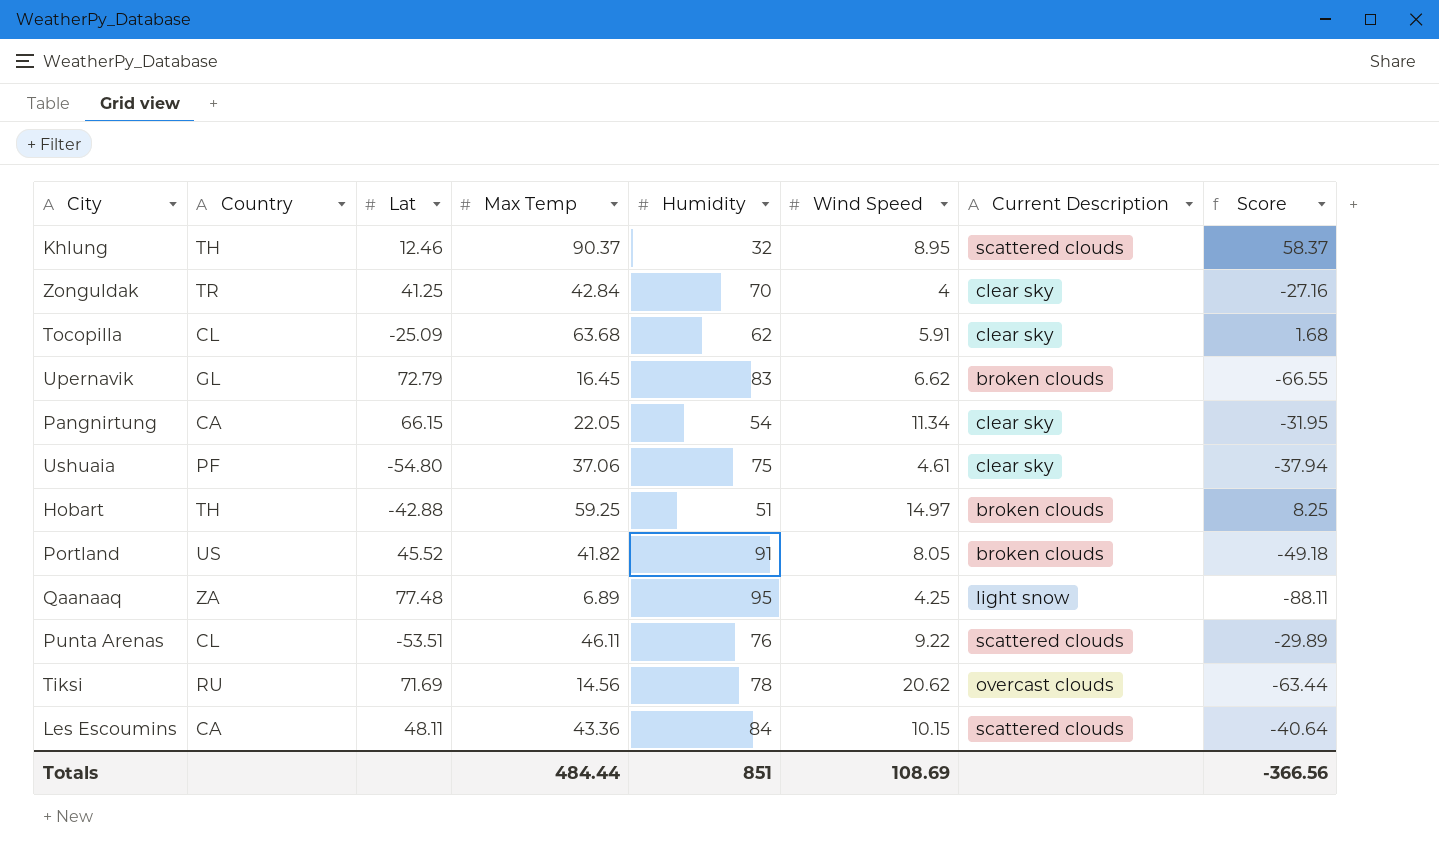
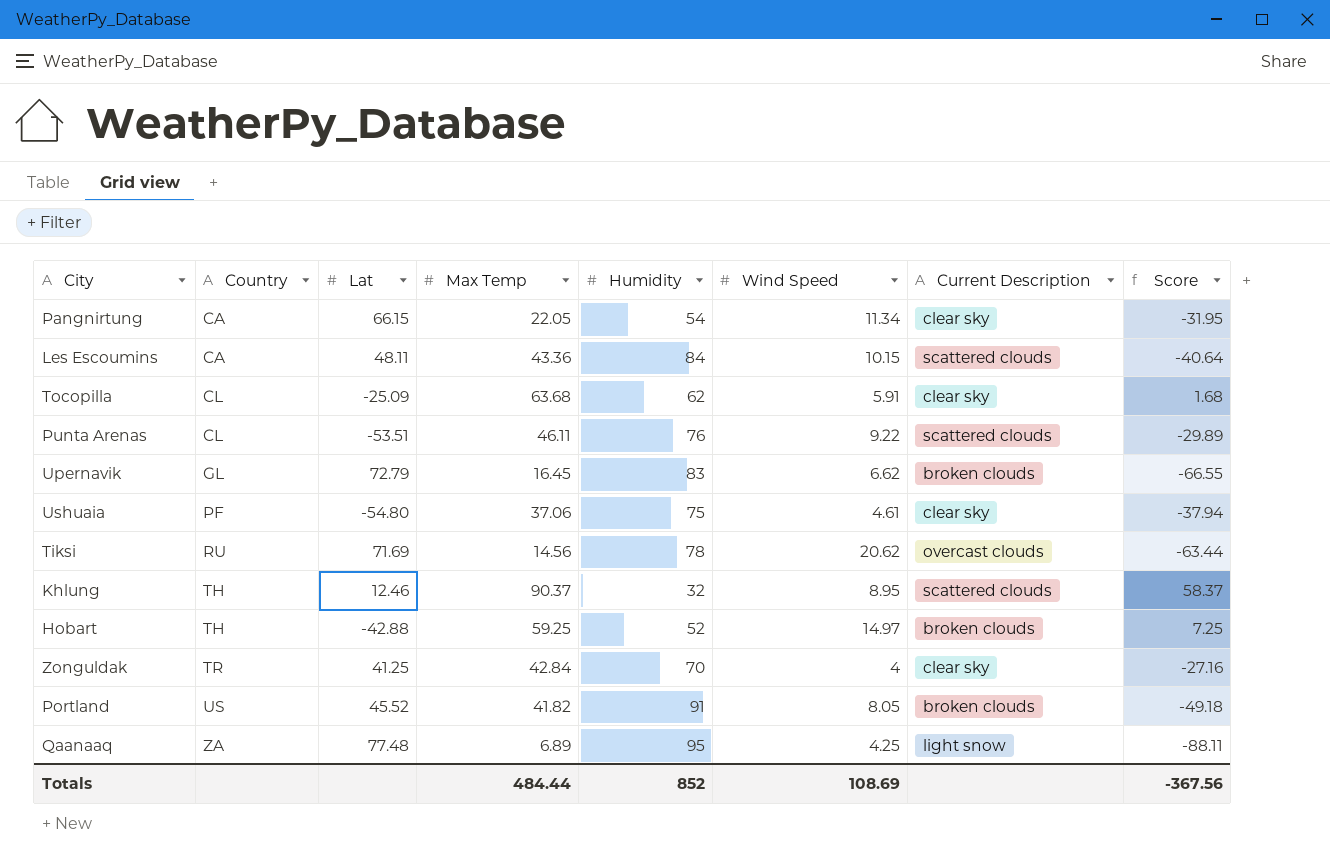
row order: none -> Country ascending
Hobart | Humidity: 51 -> 52
Hobart | Score: 8.25 -> 7.25
Totals | Humidity: 851 -> 852
Totals | Score: -366.56 -> -367.56

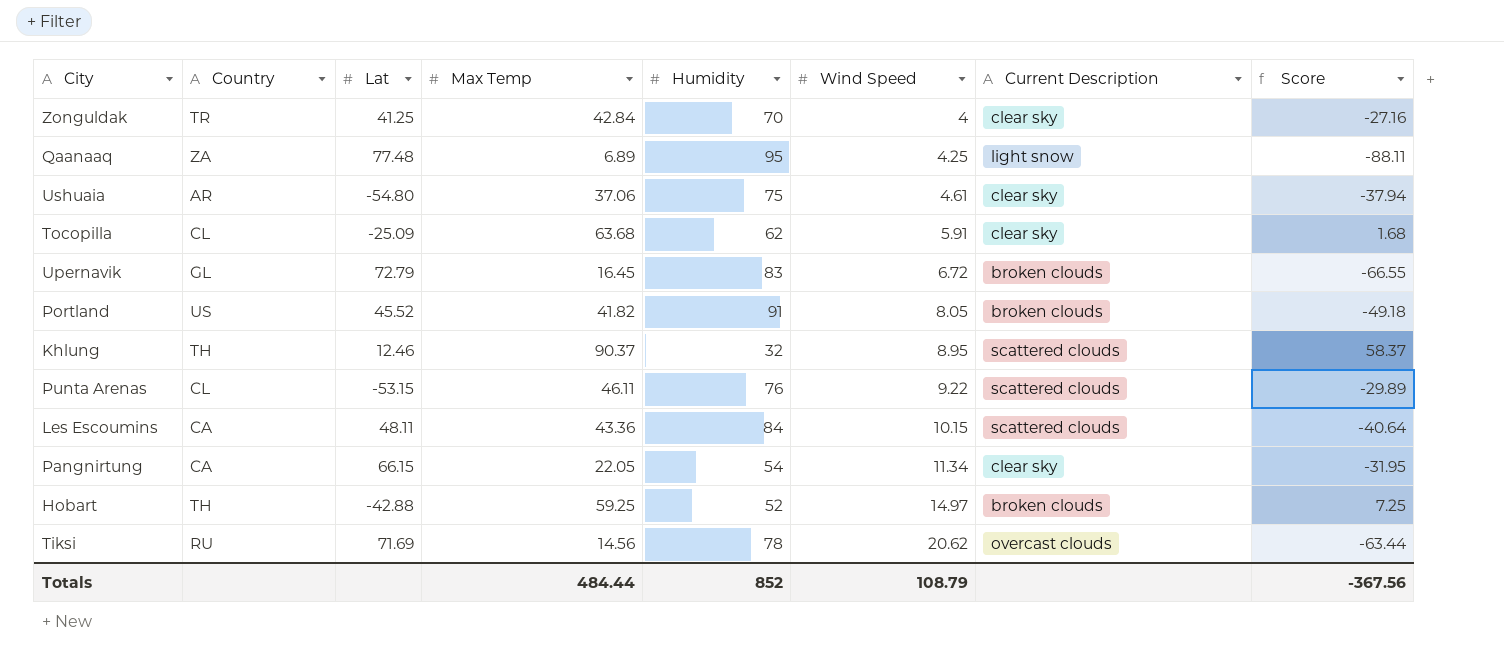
row order: Country ascending -> Wind Speed ascending
Ushuaia | Country: PF -> AR
Upernavik | Wind Speed: 6.62 -> 6.72
Punta Arenas | Lat: -53.51 -> -53.15
Totals | Wind Speed: 108.69 -> 108.79

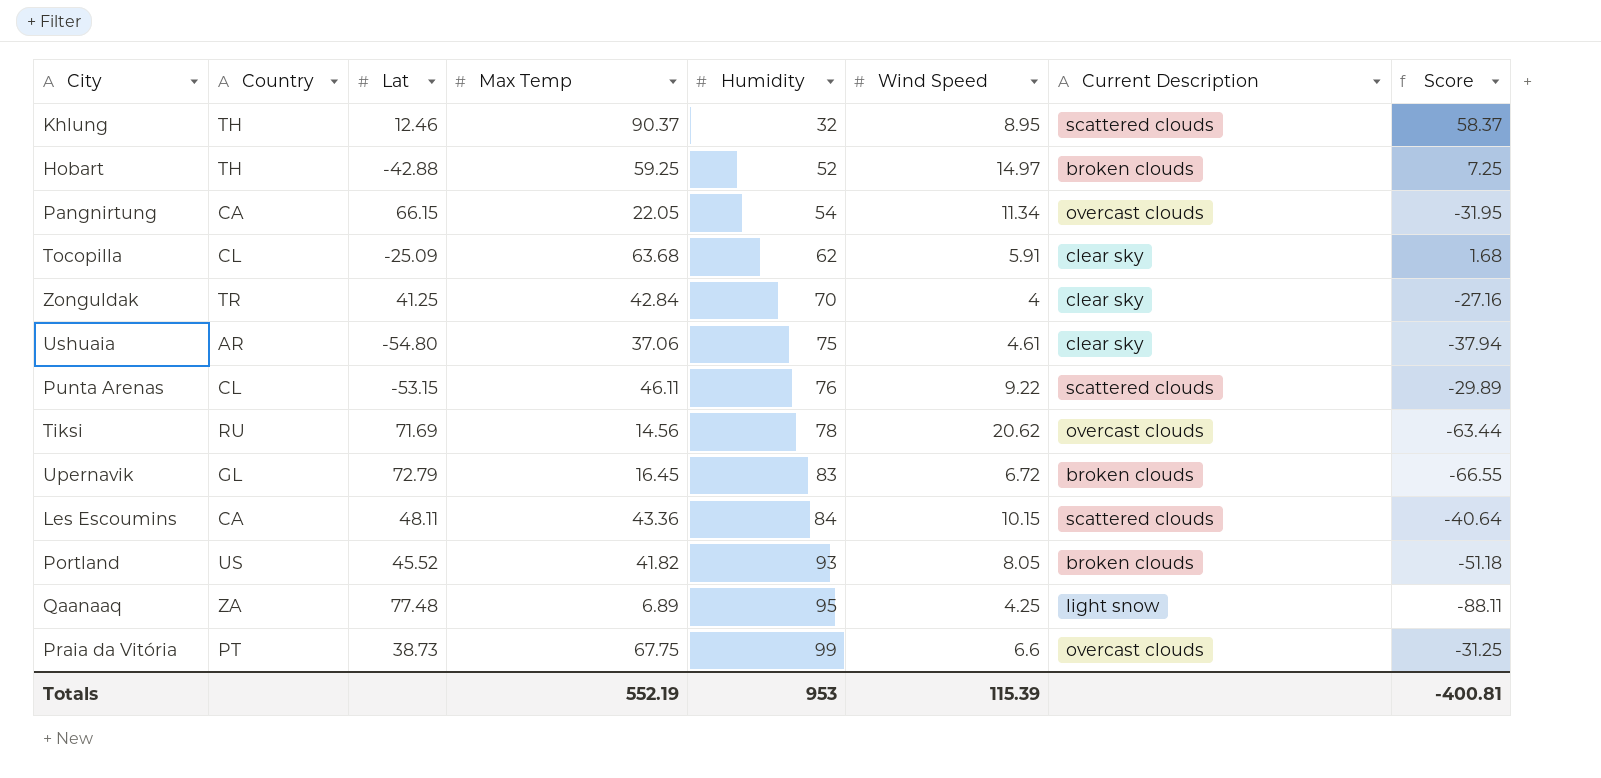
row order: Wind Speed ascending -> Humidity ascending
Pangnirtung | Current Description: clear sky -> overcast clouds
Portland | Humidity: 91 -> 93
Portland | Score: -49.18 -> -51.18
row Praia da Vitória: none -> PT | 38.73 | 67.75 | 99 | 6.6 | overcast clouds | -31.25
Totals | Max Temp: 484.44 -> 552.19
Totals | Humidity: 852 -> 953
Totals | Wind Speed: 108.79 -> 115.39
Totals | Score: -367.56 -> -400.81

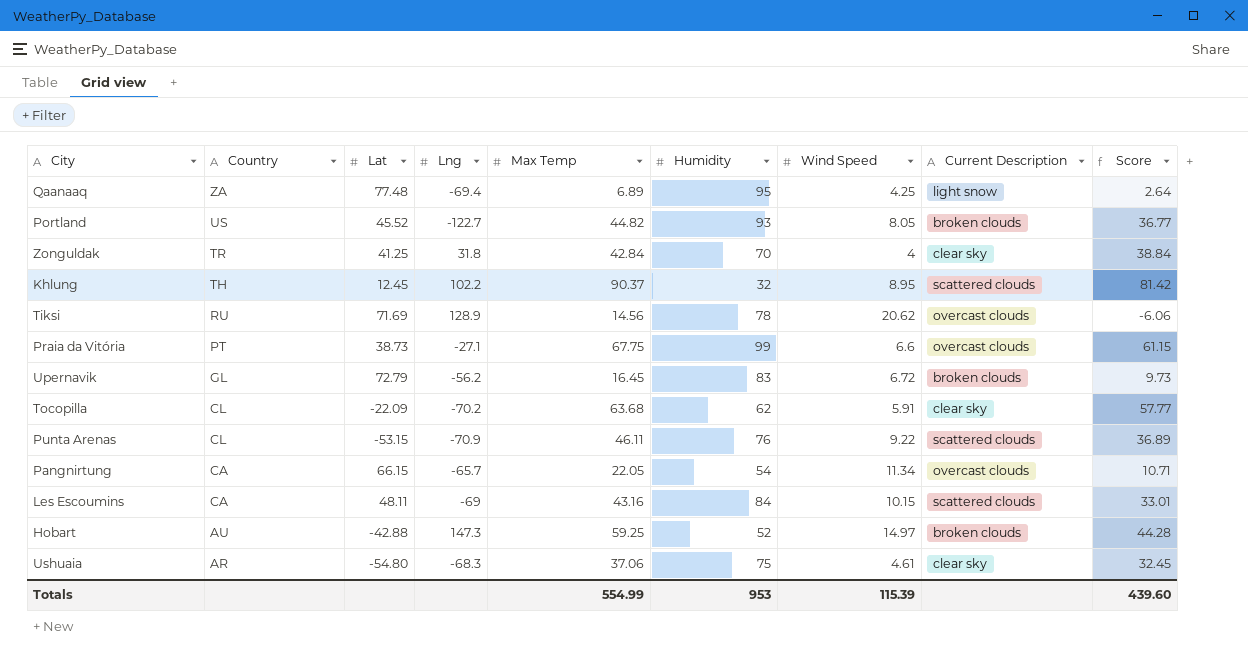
row order: Humidity ascending -> Country descending
column Lng | position: none -> 4
column Score | formula: [Max Temp] - [Humidity] -> [Max Temp] - [Wind Speed]
Portland | Max Temp: 41.82 -> 44.82
Khlung | Lat: 12.46 -> 12.45
Tocopilla | Lat: -25.09 -> -22.09
Les Escoumins | Max Temp: 43.36 -> 43.16
Hobart | Country: TH -> AU
Totals | Max Temp: 552.19 -> 554.99
Totals | Score: -400.81 -> 439.60

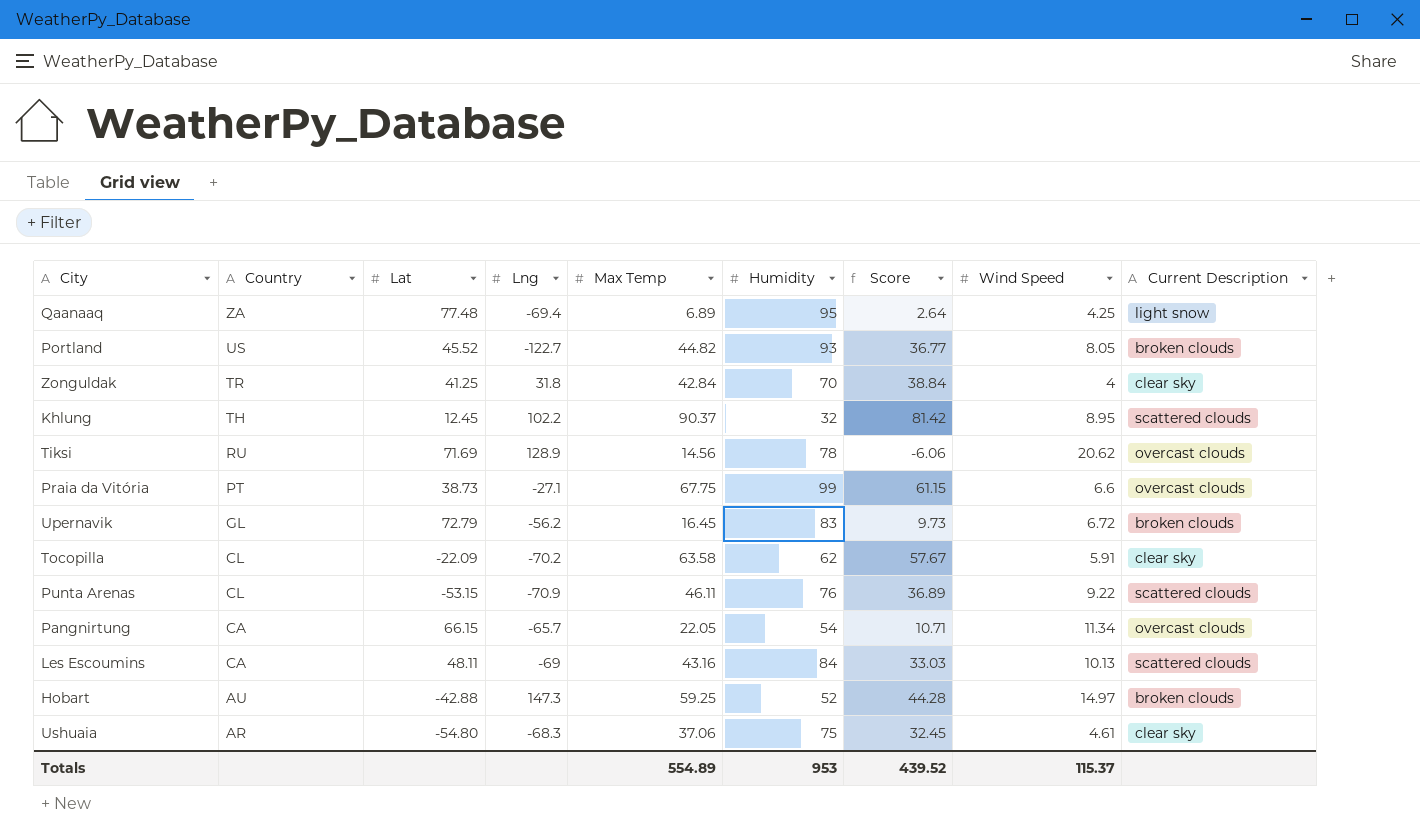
column Score | position: 9 -> 7
Tocopilla | Max Temp: 63.68 -> 63.58
Tocopilla | Score: 57.77 -> 57.67
Les Escoumins | Score: 33.01 -> 33.03
Les Escoumins | Wind Speed: 10.15 -> 10.13
Totals | Max Temp: 554.99 -> 554.89
Totals | Score: 439.60 -> 439.52
Totals | Wind Speed: 115.39 -> 115.37

